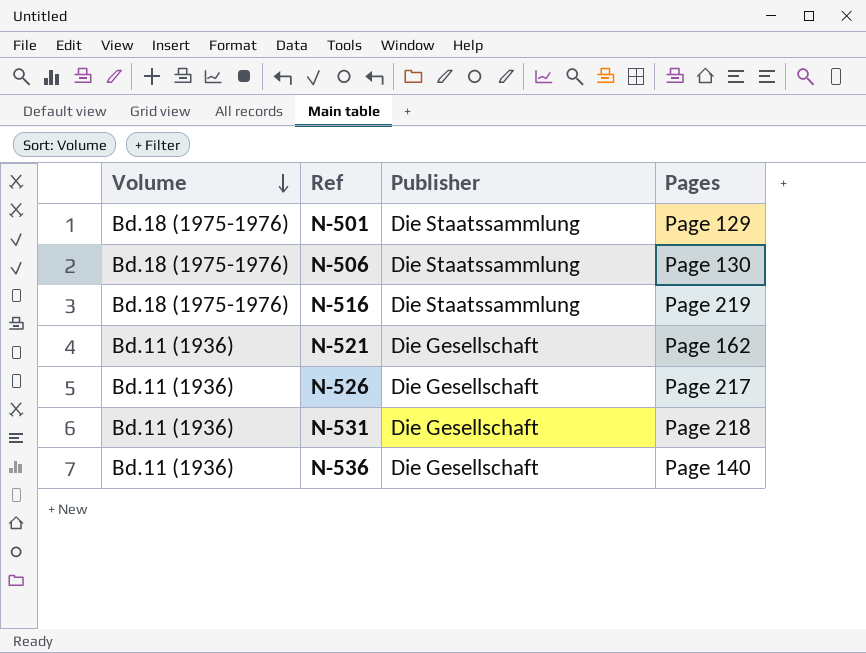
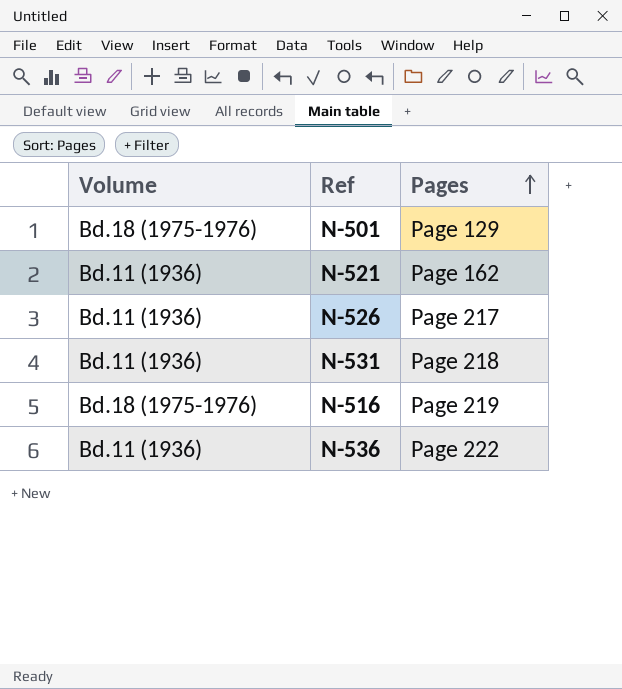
row order: Volume descending -> Pages ascending
column Publisher | position: 3 -> none
row N-506: Bd.18 (1975-1976) | Die Staatssammlung | Page 130 -> none
N-536 | Pages: Page 140 -> Page 222

